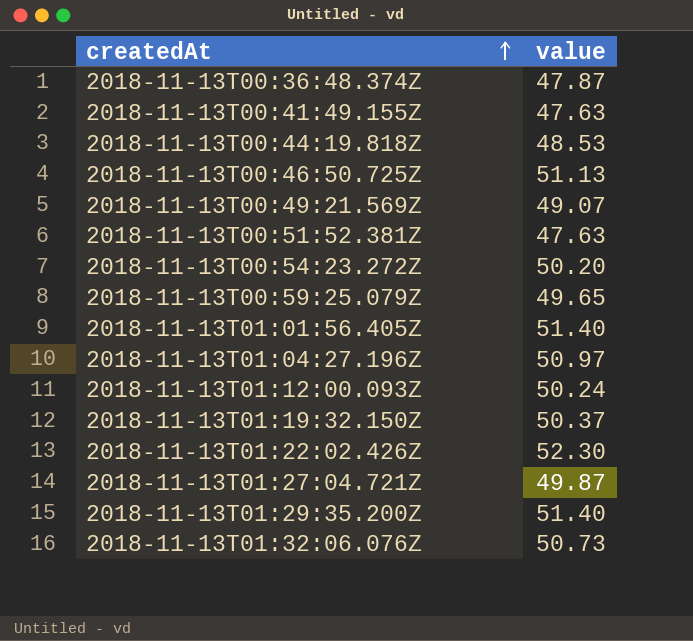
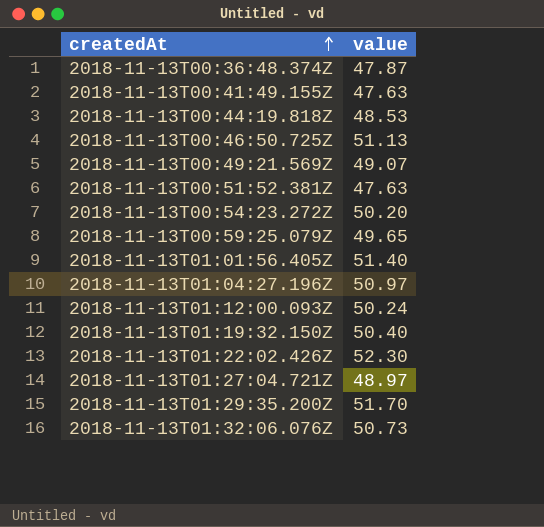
2018-11-13T01:19:32.150Z | value: 50.37 -> 50.40
2018-11-13T01:27:04.721Z | value: 49.87 -> 48.97
2018-11-13T01:29:35.200Z | value: 51.40 -> 51.70

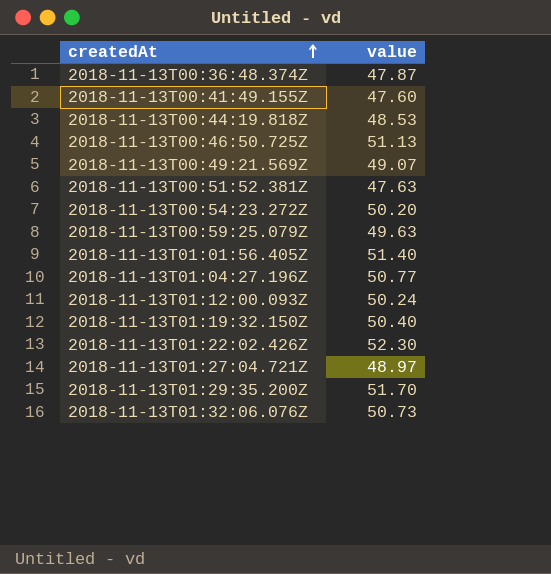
2018-11-13T00:41:49.155Z | value: 47.63 -> 47.60
2018-11-13T00:59:25.079Z | value: 49.65 -> 49.63
2018-11-13T01:04:27.196Z | value: 50.97 -> 50.77

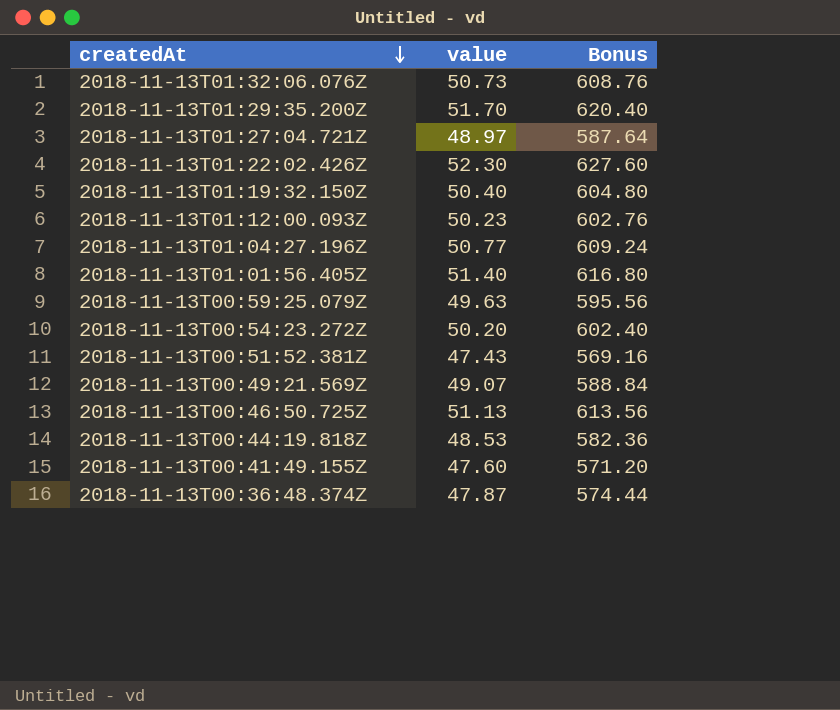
row order: createdAt ascending -> createdAt descending
column Bonus | formula: none -> [value] * 12
2018-11-13T01:12:00.093Z | value: 50.24 -> 50.23
2018-11-13T00:51:52.381Z | value: 47.63 -> 47.43

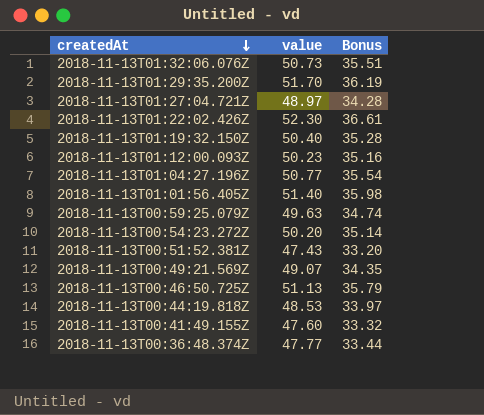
column Bonus | formula: [value] * 12 -> [value] * 0.7
2018-11-13T00:36:48.374Z | value: 47.87 -> 47.77

